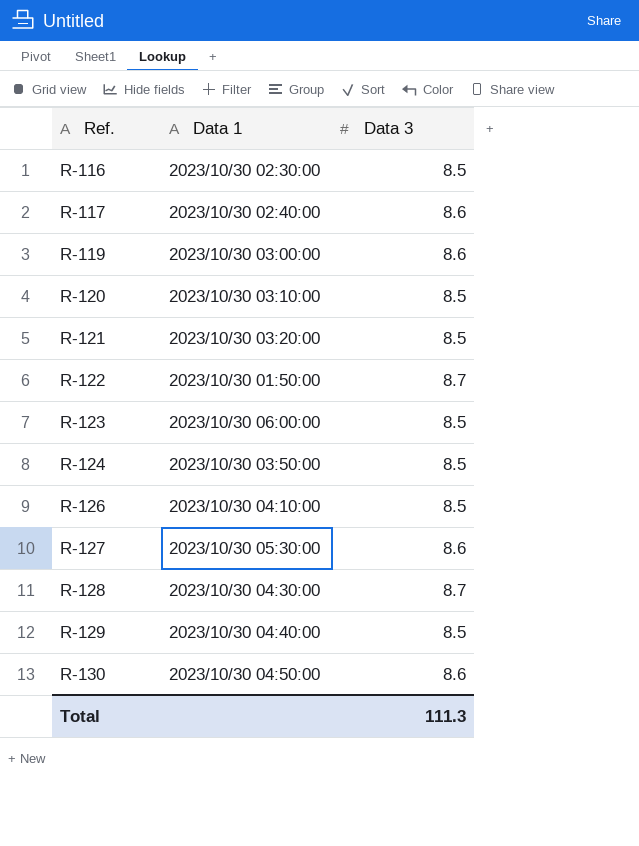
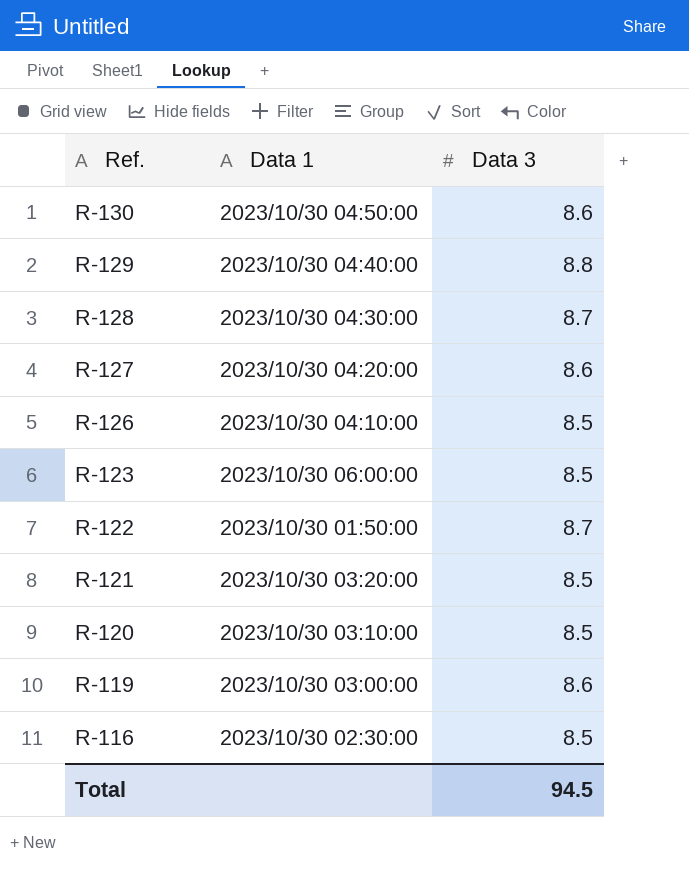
row order: Ref. ascending -> Ref. descending
row R-117: 2023/10/30 02:40:00 | 8.6 -> none
row R-124: 2023/10/30 03:50:00 | 8.5 -> none
R-129 | Data 3: 8.5 -> 8.8
R-127 | Data 1: 2023/10/30 05:30:00 -> 2023/10/30 04:20:00
Total | Data 3: 111.3 -> 94.5

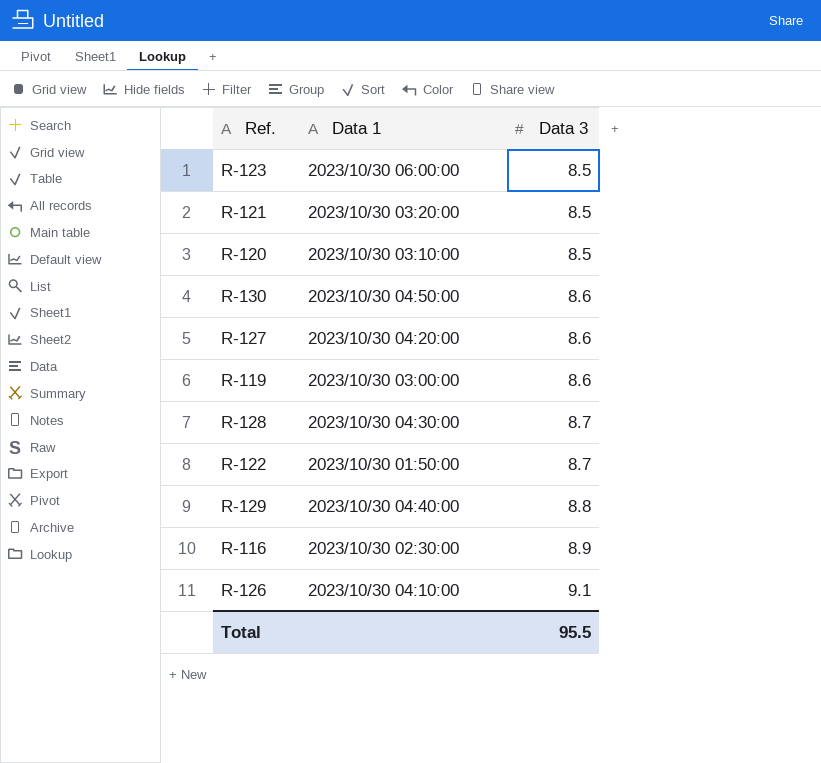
row order: Ref. descending -> Data 3 ascending
R-116 | Data 3: 8.5 -> 8.9
R-126 | Data 3: 8.5 -> 9.1
Total | Data 3: 94.5 -> 95.5

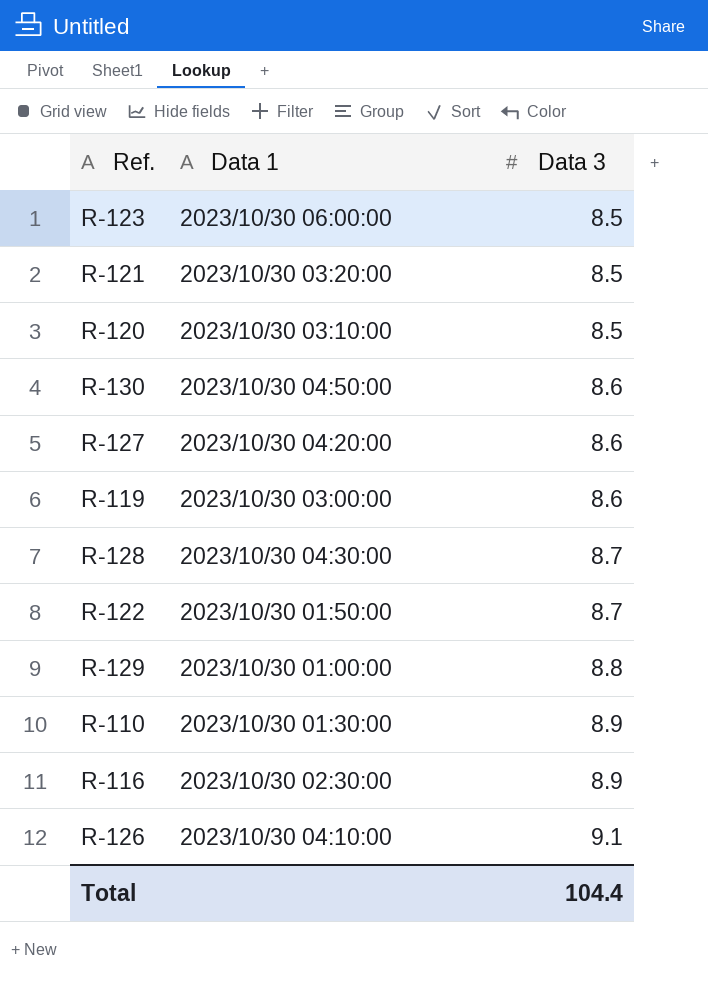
R-129 | Data 1: 2023/10/30 04:40:00 -> 2023/10/30 01:00:00
row R-110: none -> 2023/10/30 01:30:00 | 8.9
Total | Data 3: 95.5 -> 104.4

